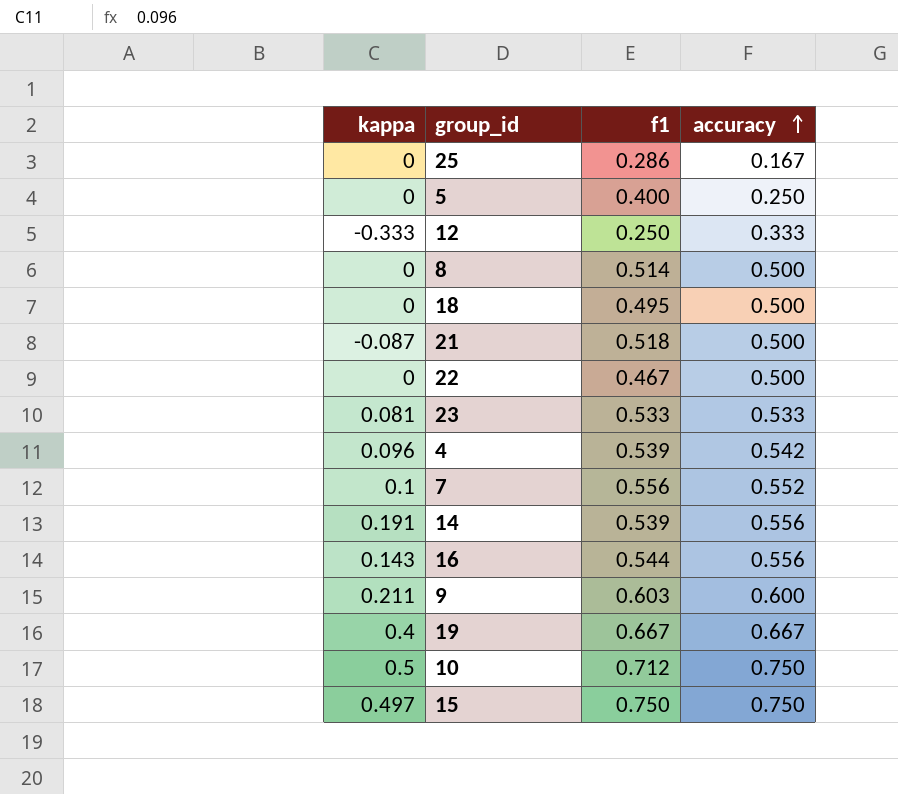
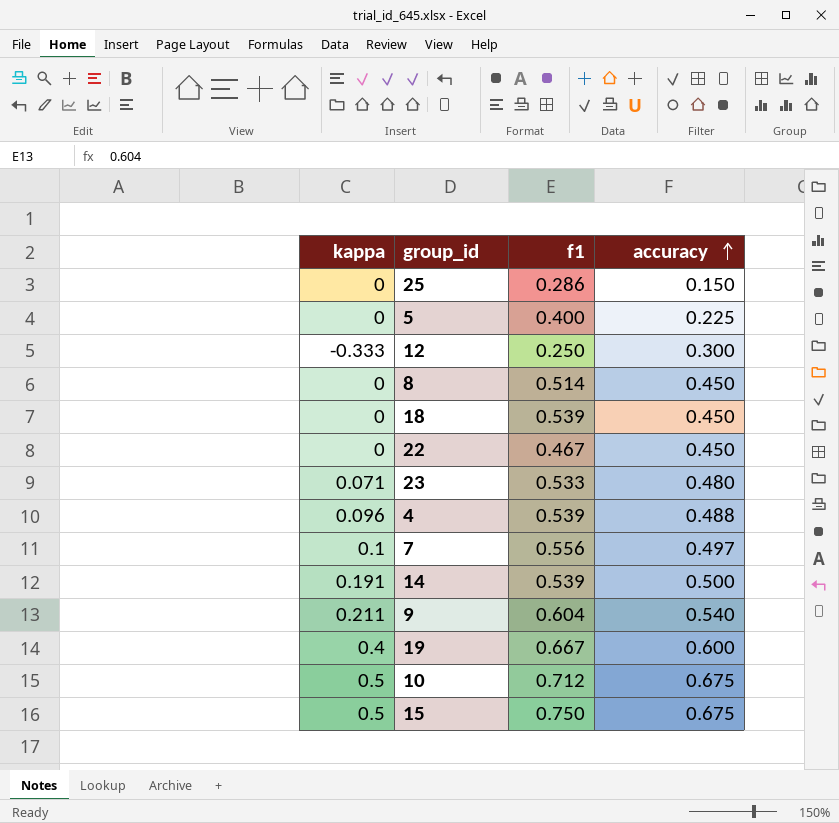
row 21: -0.087 | 0.518 | 0.500 -> none
row 16: 0.143 | 0.544 | 0.556 -> none
25 | accuracy: 0.167 -> 0.150
5 | accuracy: 0.250 -> 0.225
12 | accuracy: 0.333 -> 0.300
8 | accuracy: 0.500 -> 0.450
18 | f1: 0.495 -> 0.539
18 | accuracy: 0.500 -> 0.450
22 | accuracy: 0.500 -> 0.450
23 | kappa: 0.081 -> 0.071
23 | accuracy: 0.533 -> 0.480
4 | accuracy: 0.542 -> 0.488
7 | accuracy: 0.552 -> 0.497
14 | accuracy: 0.556 -> 0.500
9 | f1: 0.603 -> 0.604
9 | accuracy: 0.600 -> 0.540
19 | accuracy: 0.667 -> 0.600
10 | accuracy: 0.750 -> 0.675
15 | kappa: 0.497 -> 0.5
15 | accuracy: 0.750 -> 0.675

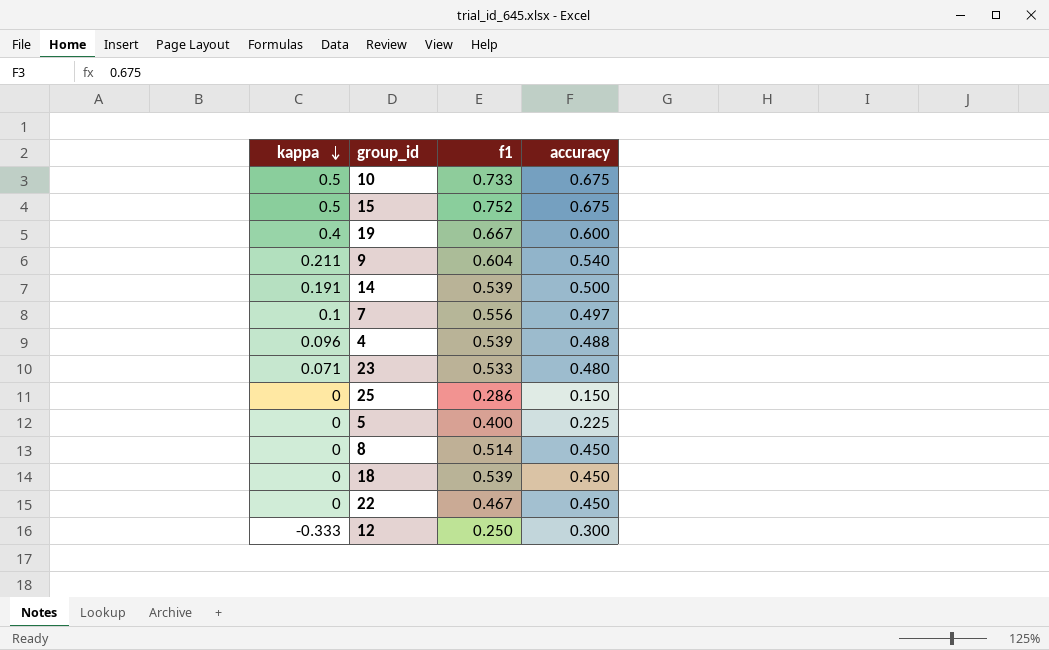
row order: accuracy ascending -> kappa descending
10 | f1: 0.712 -> 0.733
15 | f1: 0.750 -> 0.752

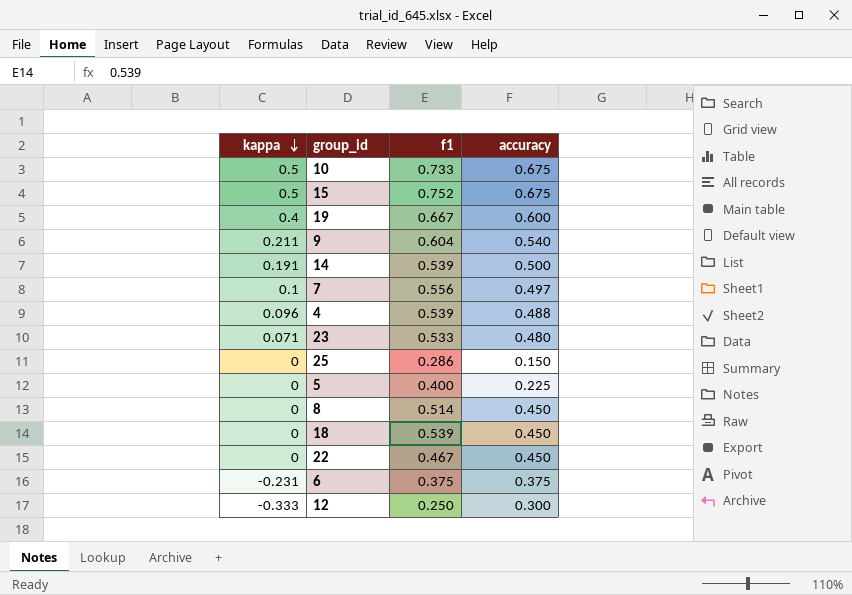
row 6: none -> -0.231 | 0.375 | 0.375

